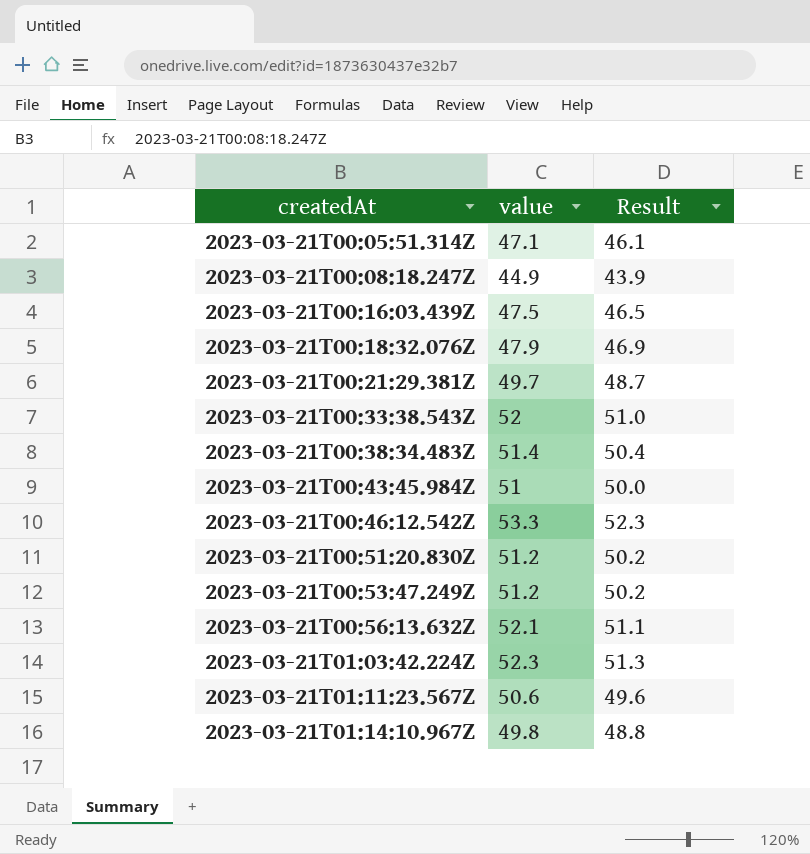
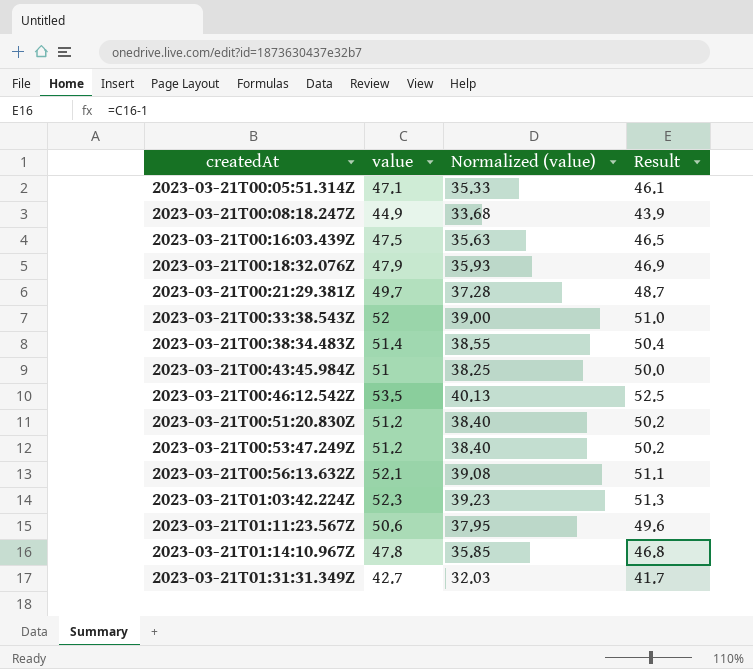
column Normalized (value) | formula: none -> [value] * 0.75
2023-03-21T00:46:12.542Z | value: 53.3 -> 53.5
2023-03-21T00:46:12.542Z | Result: 52.3 -> 52.5
2023-03-21T01:14:10.967Z | value: 49.8 -> 47.8
2023-03-21T01:14:10.967Z | Result: 48.8 -> 46.8
row 2023-03-21T01:31:31.349Z: none -> 42.7 | 32.03 | 41.7

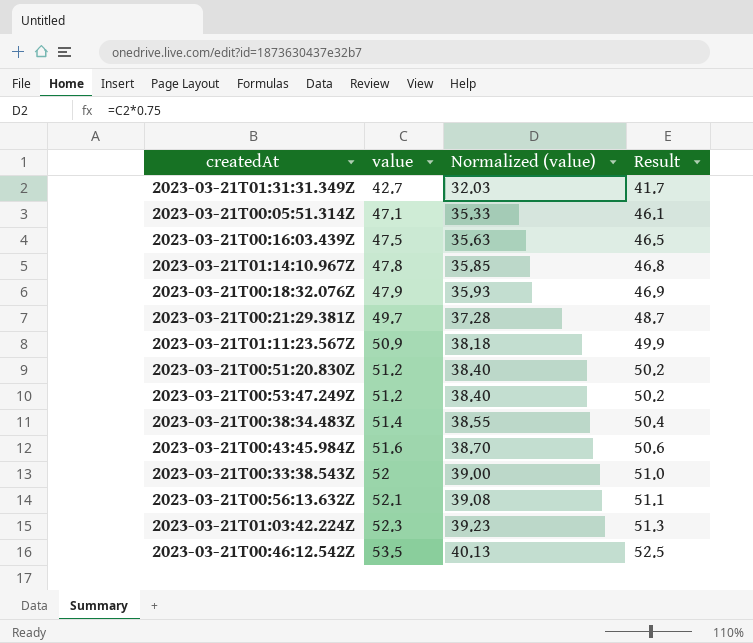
row order: createdAt ascending -> value ascending
row 2023-03-21T00:08:18.247Z: 44.9 | 33.68 | 43.9 -> none
2023-03-21T01:11:23.567Z | value: 50.6 -> 50.9
2023-03-21T01:11:23.567Z | Normalized (value): 37.95 -> 38.18
2023-03-21T01:11:23.567Z | Result: 49.6 -> 49.9
2023-03-21T00:43:45.984Z | value: 51 -> 51.6
2023-03-21T00:43:45.984Z | Normalized (value): 38.25 -> 38.70
2023-03-21T00:43:45.984Z | Result: 50.0 -> 50.6

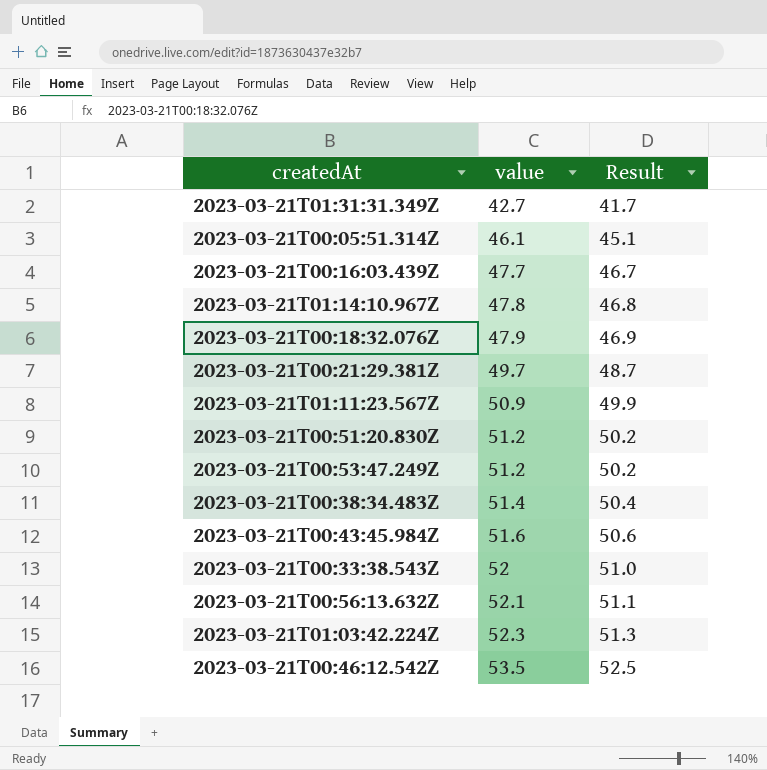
column Normalized (value) | formula: [value] * 0.75 -> none
2023-03-21T00:05:51.314Z | value: 47.1 -> 46.1
2023-03-21T00:05:51.314Z | Result: 46.1 -> 45.1
2023-03-21T00:16:03.439Z | value: 47.5 -> 47.7
2023-03-21T00:16:03.439Z | Result: 46.5 -> 46.7

